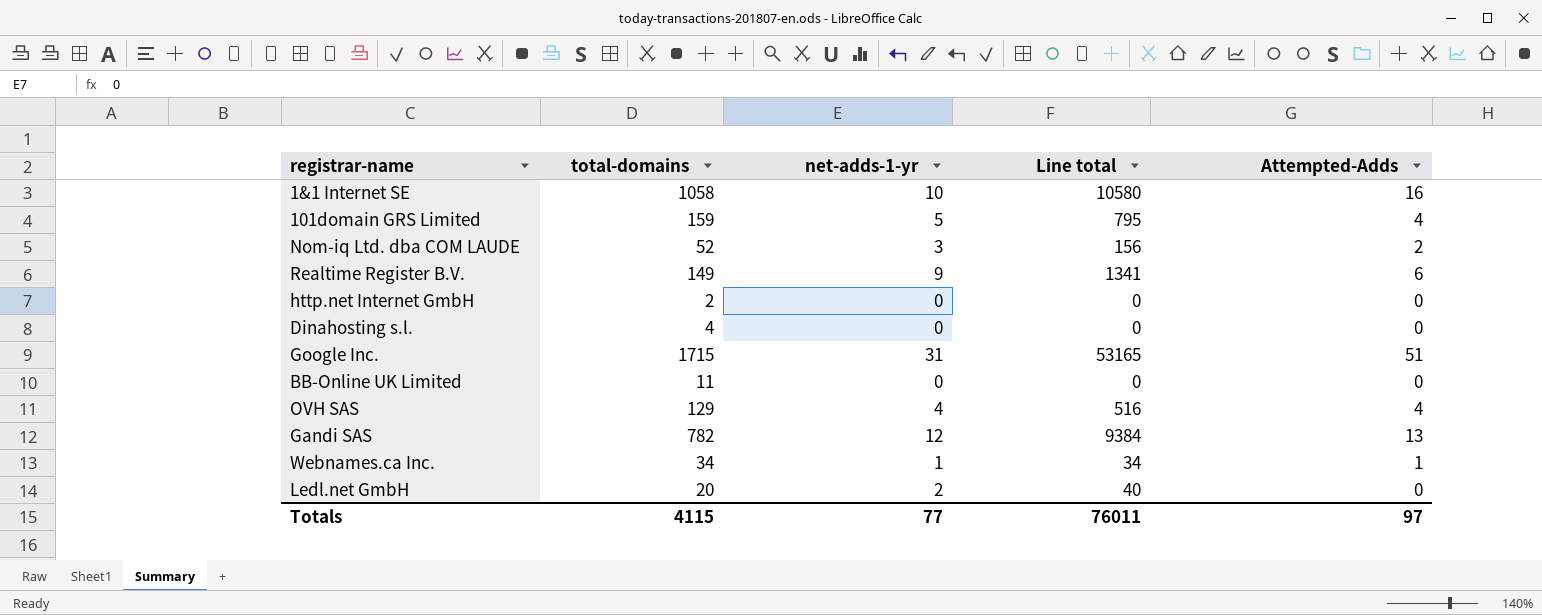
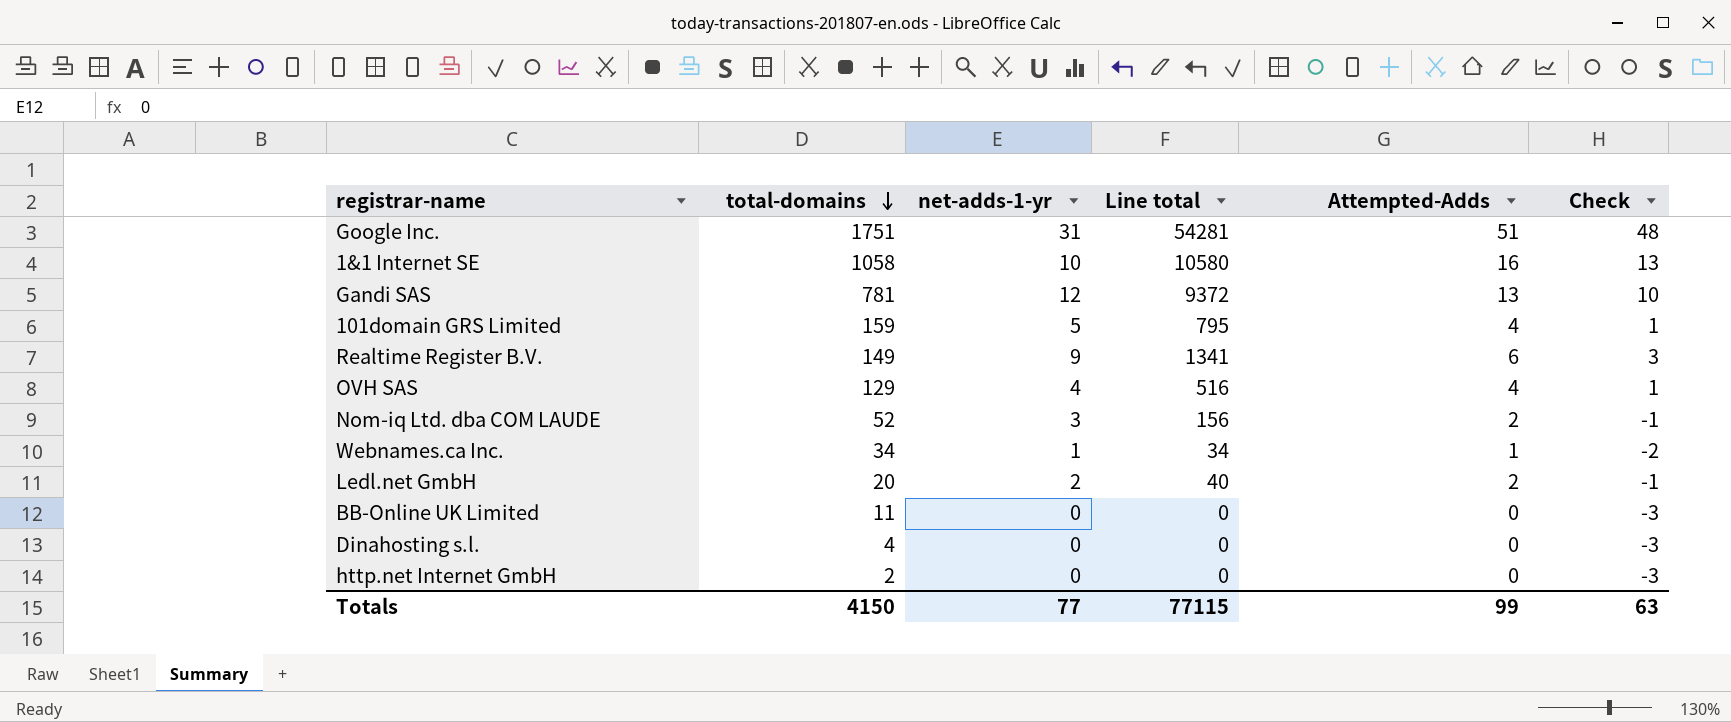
row order: none -> total-domains descending
column Check | formula: none -> [Attempted-Adds] - 3
Google Inc. | total-domains: 1715 -> 1751
Google Inc. | Line total: 53165 -> 54281
Gandi SAS | total-domains: 782 -> 781
Gandi SAS | Line total: 9384 -> 9372
Ledl.net GmbH | Attempted-Adds: 0 -> 2
Totals | total-domains: 4115 -> 4150
Totals | Line total: 76011 -> 77115
Totals | Attempted-Adds: 97 -> 99

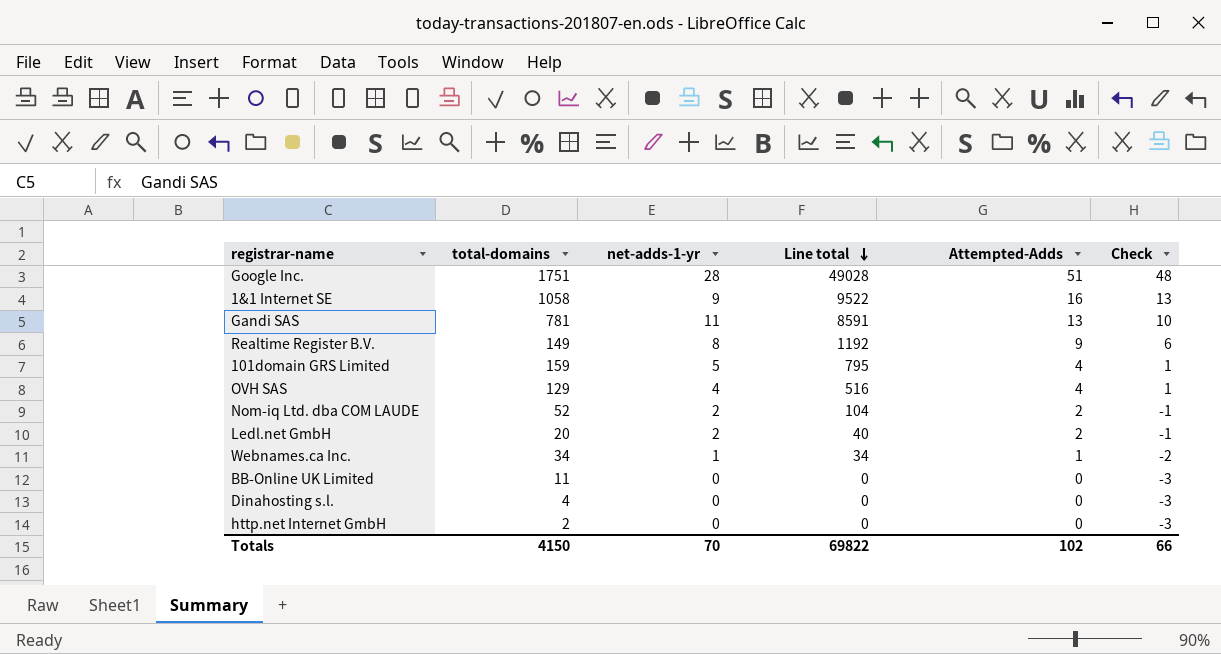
row order: total-domains descending -> Line total descending
Google Inc. | net-adds-1-yr: 31 -> 28
Google Inc. | Line total: 54281 -> 49028
1&1 Internet SE | net-adds-1-yr: 10 -> 9
1&1 Internet SE | Line total: 10580 -> 9522
Gandi SAS | net-adds-1-yr: 12 -> 11
Gandi SAS | Line total: 9372 -> 8591
Realtime Register B.V. | net-adds-1-yr: 9 -> 8
Realtime Register B.V. | Line total: 1341 -> 1192
Realtime Register B.V. | Attempted-Adds: 6 -> 9
Realtime Register B.V. | Check: 3 -> 6
Nom-iq Ltd. dba COM LAUDE | net-adds-1-yr: 3 -> 2
Nom-iq Ltd. dba COM LAUDE | Line total: 156 -> 104
Totals | net-adds-1-yr: 77 -> 70
Totals | Line total: 77115 -> 69822
Totals | Attempted-Adds: 99 -> 102
Totals | Check: 63 -> 66

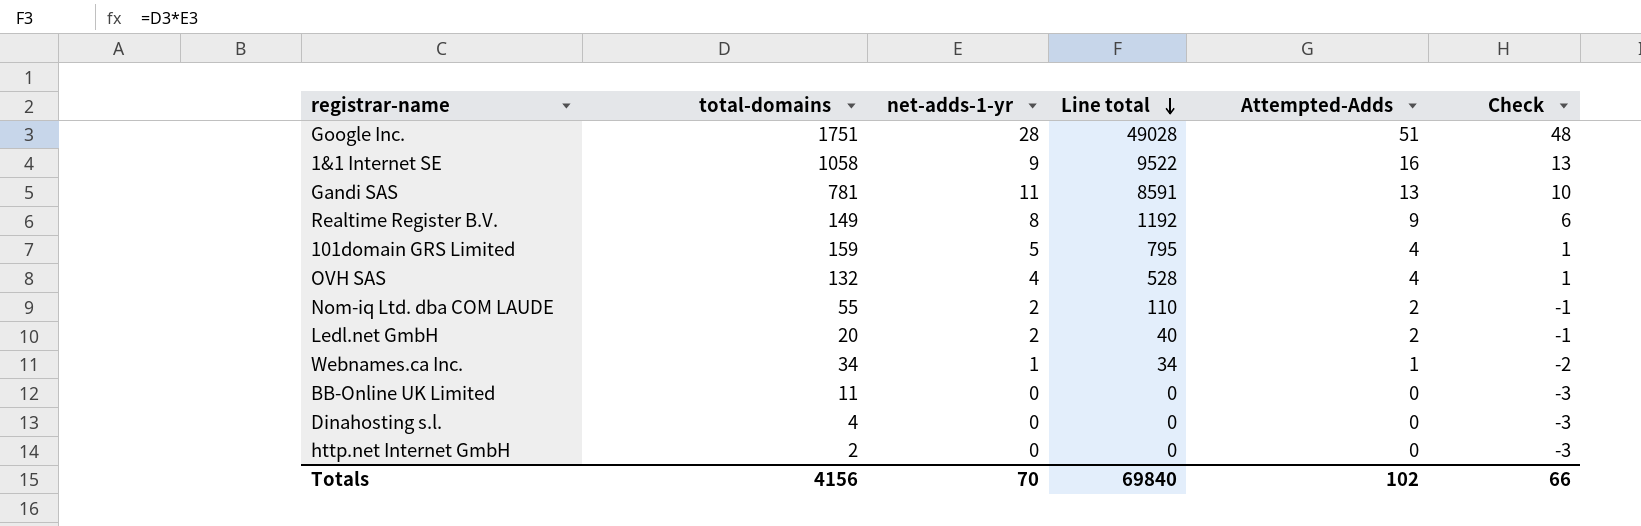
OVH SAS | total-domains: 129 -> 132
OVH SAS | Line total: 516 -> 528
Nom-iq Ltd. dba COM LAUDE | total-domains: 52 -> 55
Nom-iq Ltd. dba COM LAUDE | Line total: 104 -> 110
Totals | total-domains: 4150 -> 4156
Totals | Line total: 69822 -> 69840

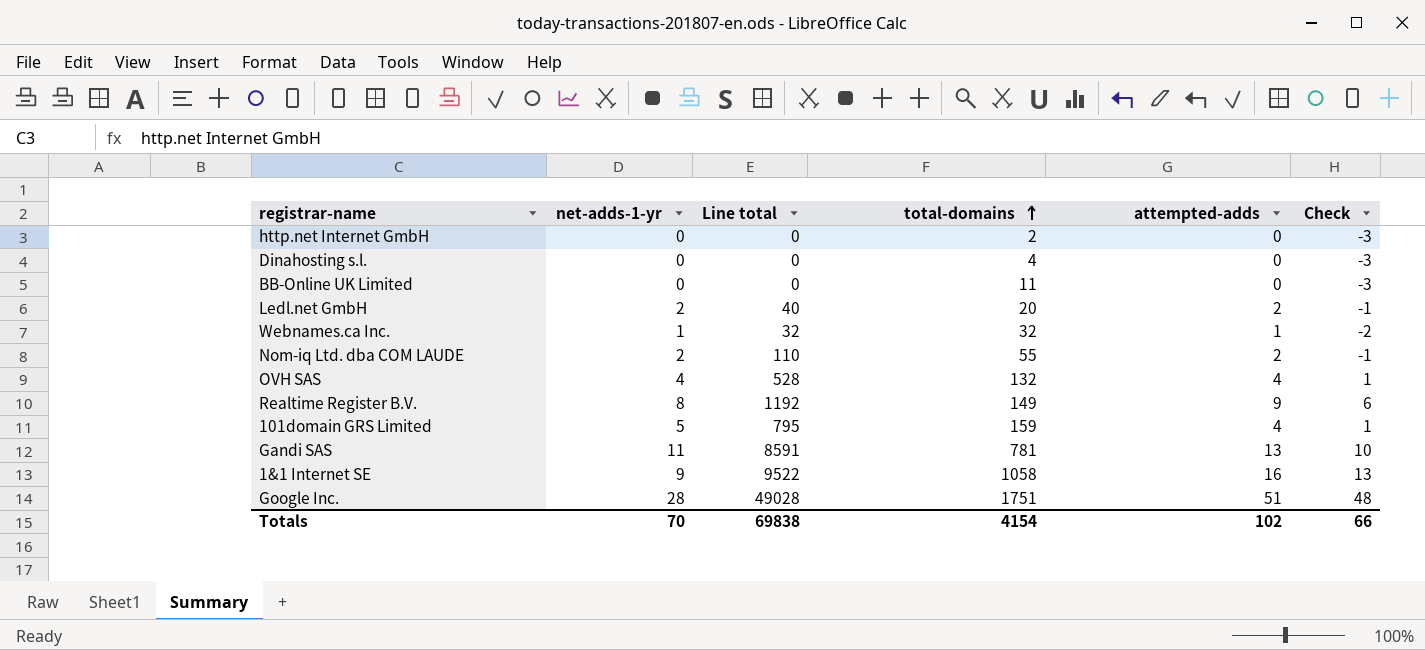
row order: Line total descending -> total-domains ascending
column total-domains | position: 2 -> 4
column name: Attempted-Adds -> attempted-adds
Webnames.ca Inc. | Line total: 34 -> 32
Webnames.ca Inc. | total-domains: 34 -> 32
Totals | Line total: 69840 -> 69838
Totals | total-domains: 4156 -> 4154

